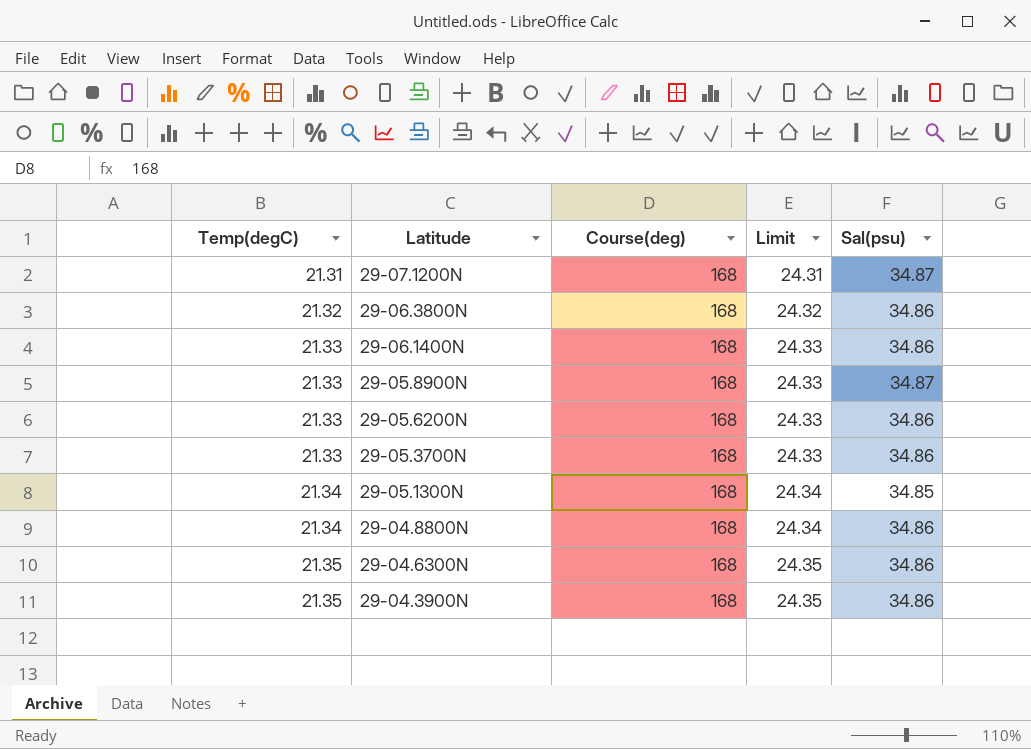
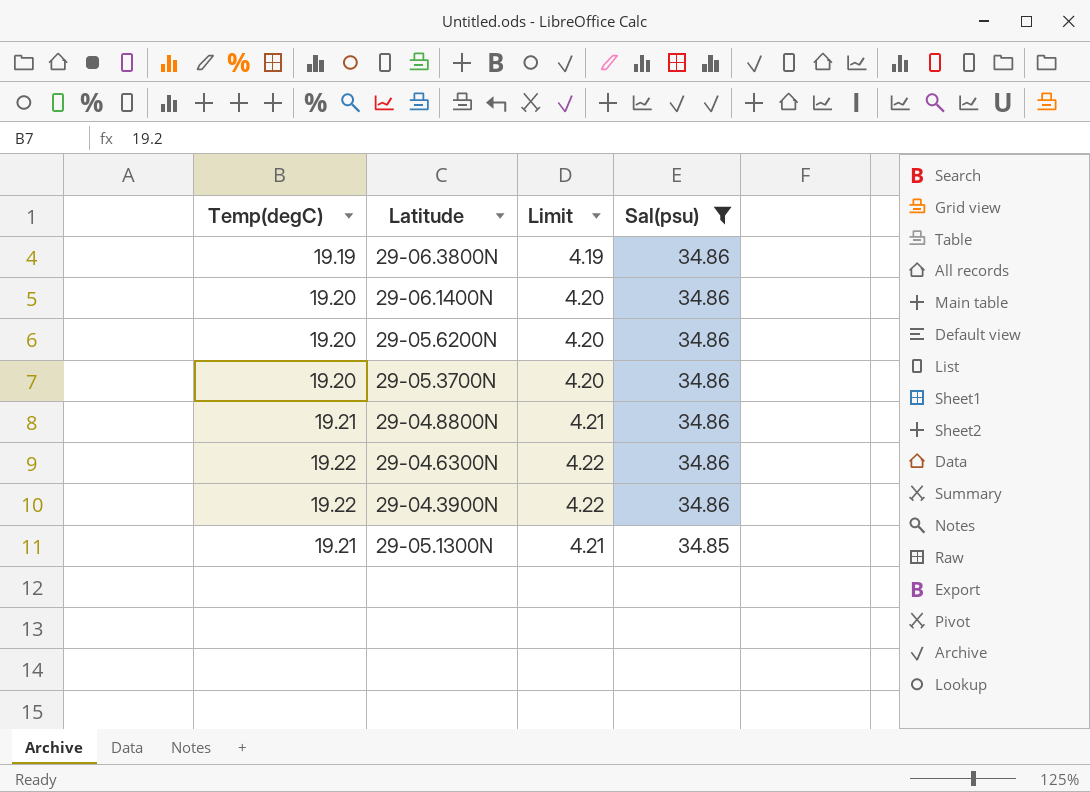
filter: none -> Sal(psu) != 34.87
row order: Temp(degC) ascending -> Sal(psu) descending
column Course(deg) | position: 3 -> none
column Limit | formula: [Temp(degC)] + 3 -> [Temp(degC)] - 15
29-06.3800N | Temp(degC): 21.32 -> 19.19
29-06.1400N | Temp(degC): 21.33 -> 19.20
29-05.6200N | Temp(degC): 21.33 -> 19.20
29-05.3700N | Temp(degC): 21.33 -> 19.20
29-04.8800N | Temp(degC): 21.34 -> 19.21
29-04.6300N | Temp(degC): 21.35 -> 19.22
29-04.3900N | Temp(degC): 21.35 -> 19.22
29-05.1300N | Temp(degC): 21.34 -> 19.21

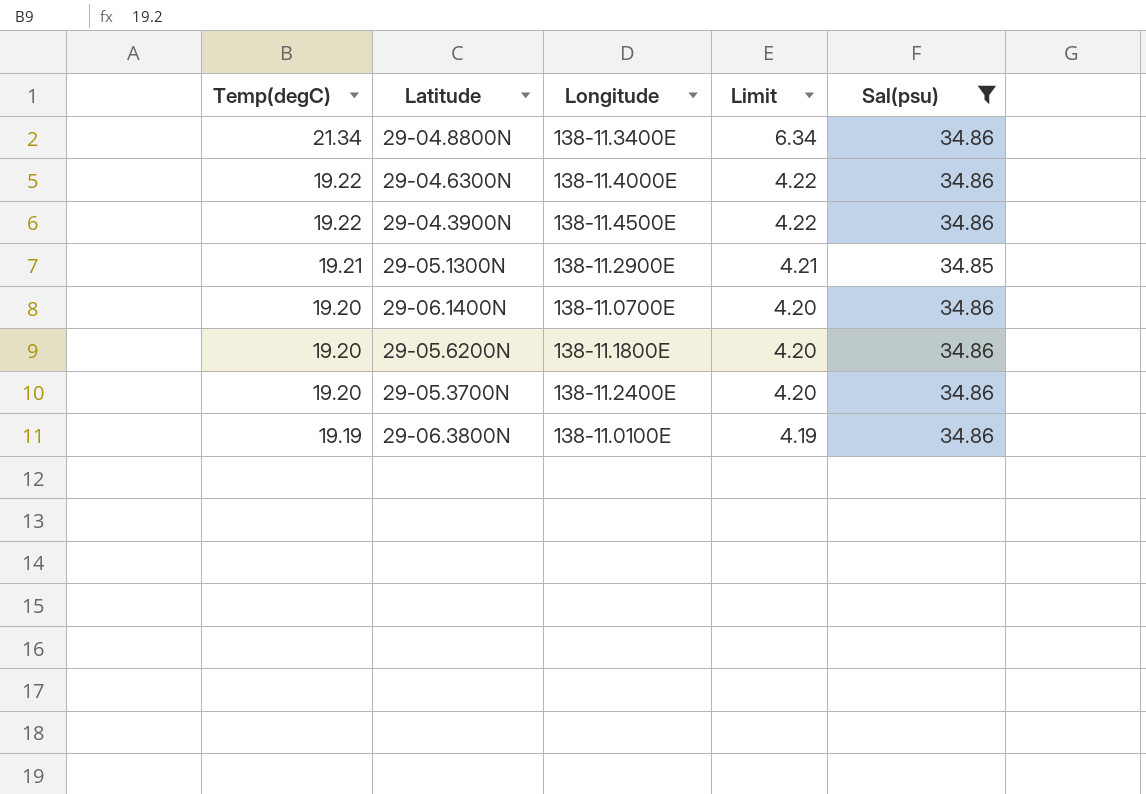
row order: Sal(psu) descending -> Temp(degC) descending
column Longitude | position: none -> 3
29-04.8800N | Temp(degC): 19.21 -> 21.34
29-04.8800N | Limit: 4.21 -> 6.34

